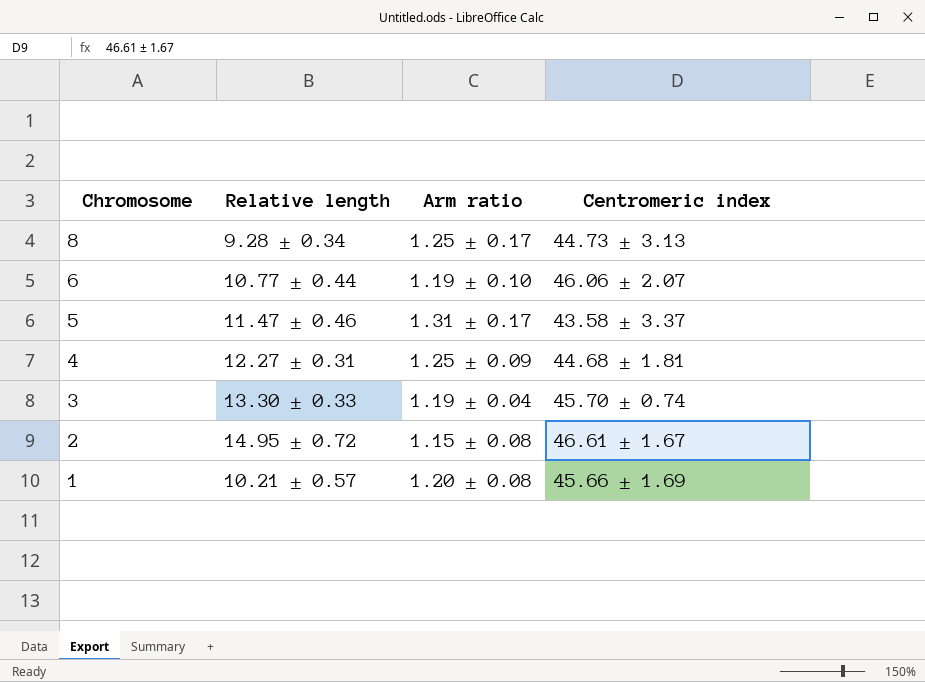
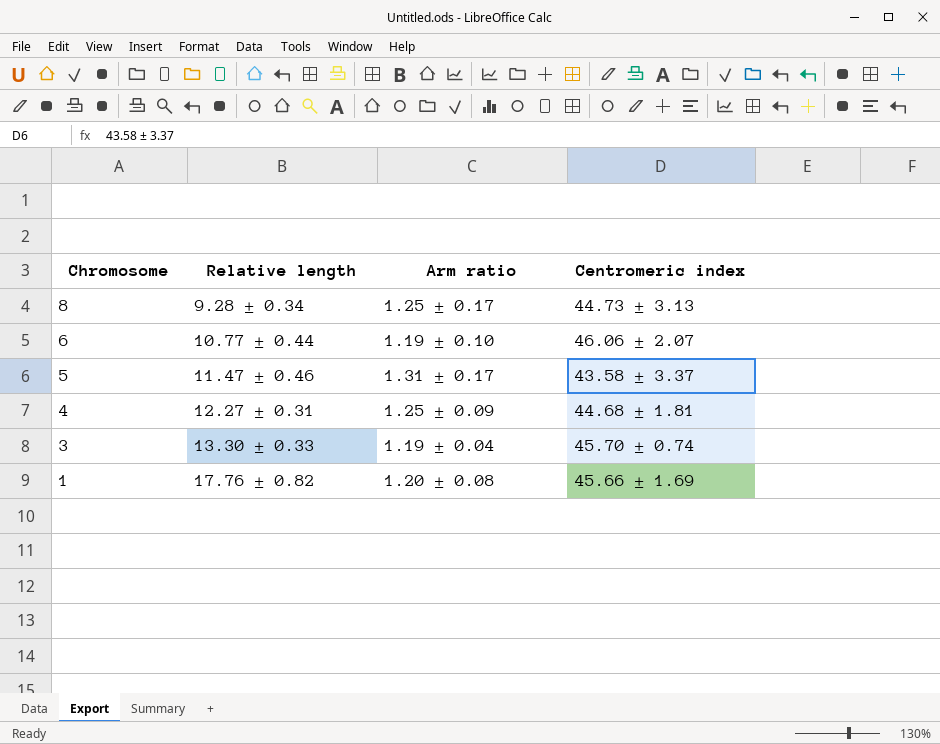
row 2: 14.95 ± 0.72 | 1.15 ± 0.08 | 46.61 ± 1.67 -> none
1 | Relative length: 10.21 ± 0.57 -> 17.76 ± 0.82

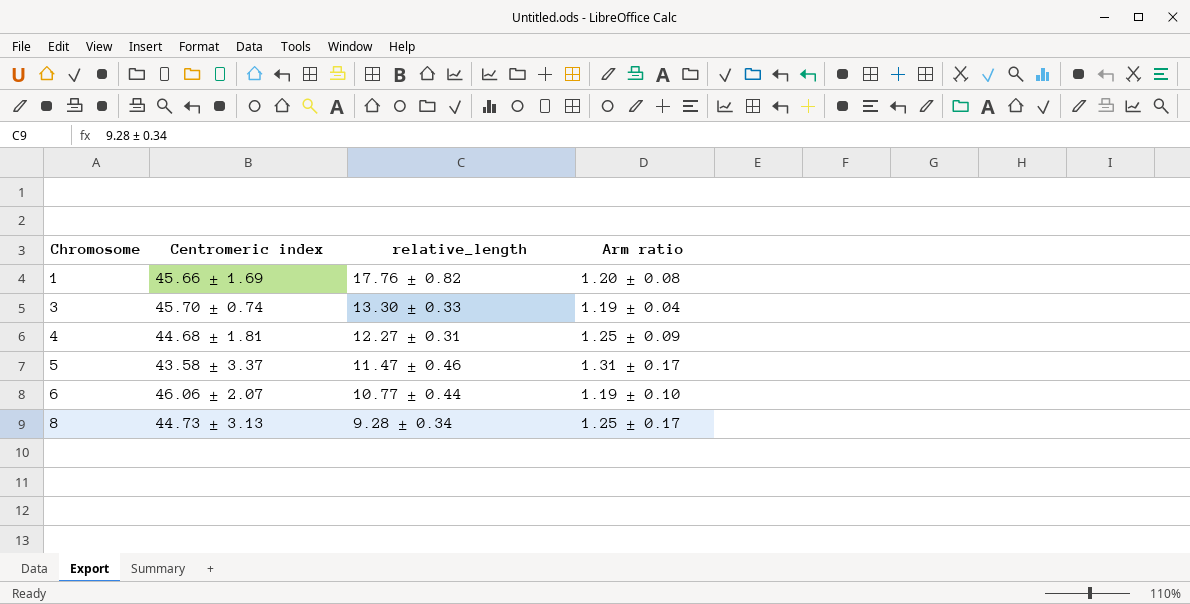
row order: Chromosome descending -> Chromosome ascending
column Centromeric index | position: 4 -> 2
column name: Relative length -> relative_length

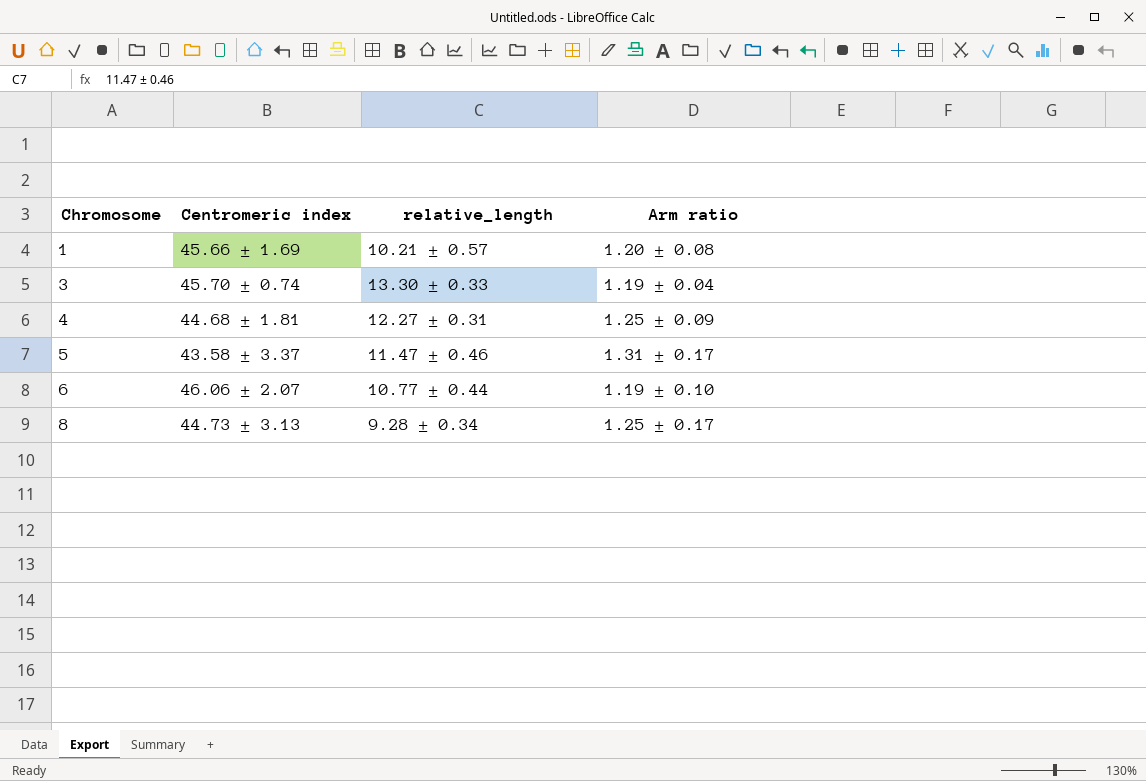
1 | relative_length: 17.76 ± 0.82 -> 10.21 ± 0.57

